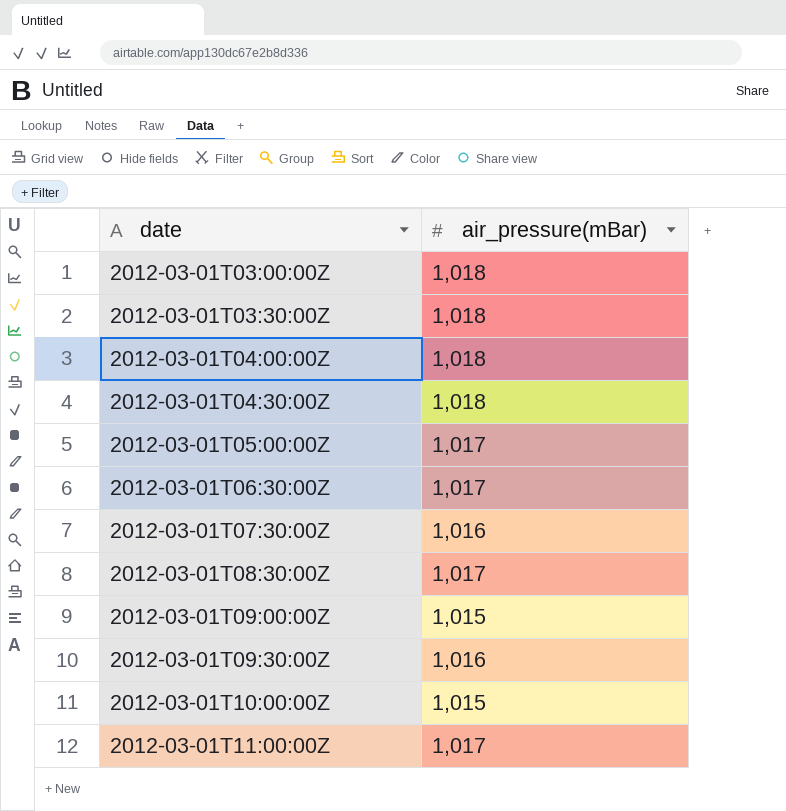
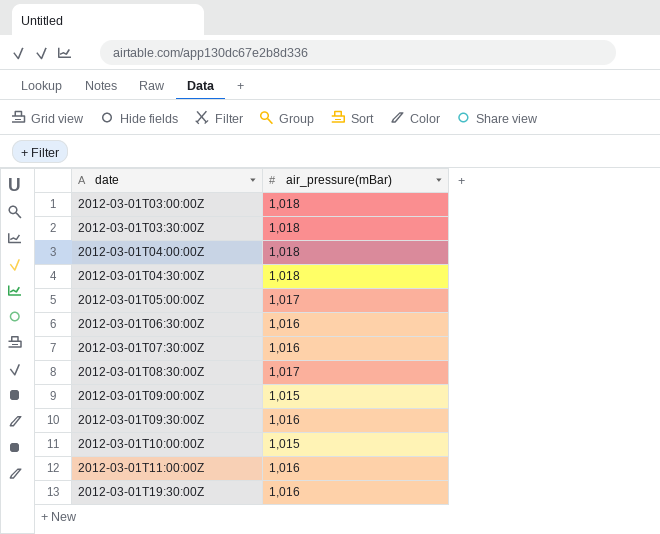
2012-03-01T06:30:00Z | air_pressure(mBar): 1,017 -> 1,016
2012-03-01T11:00:00Z | air_pressure(mBar): 1,017 -> 1,016
row 2012-03-01T19:30:00Z: none -> 1,016

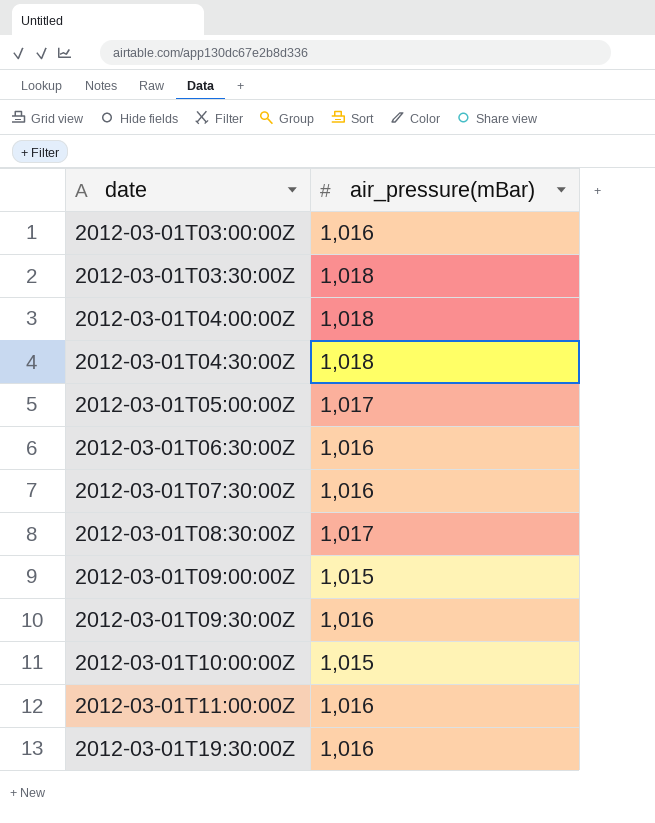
2012-03-01T03:00:00Z | air_pressure(mBar): 1,018 -> 1,016

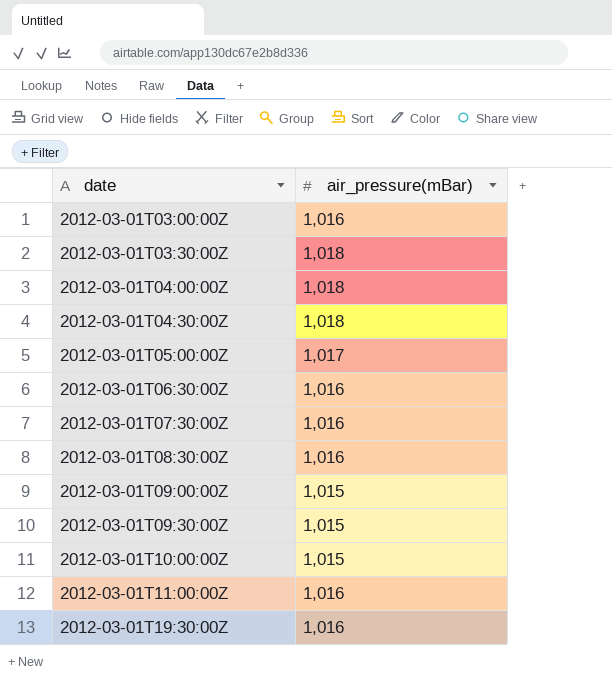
2012-03-01T08:30:00Z | air_pressure(mBar): 1,017 -> 1,016
2012-03-01T09:30:00Z | air_pressure(mBar): 1,016 -> 1,015

